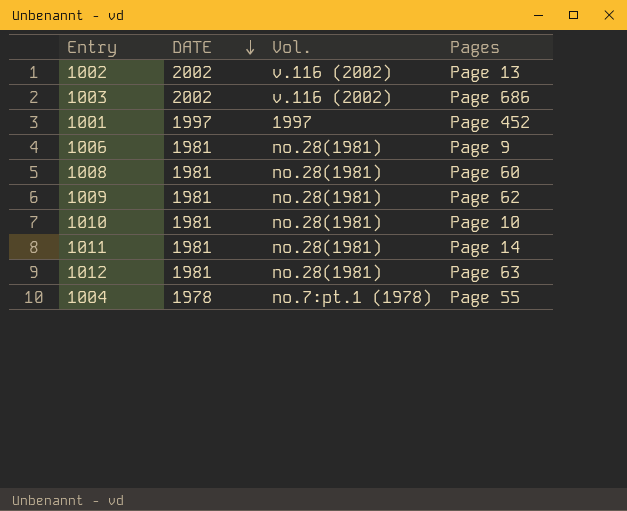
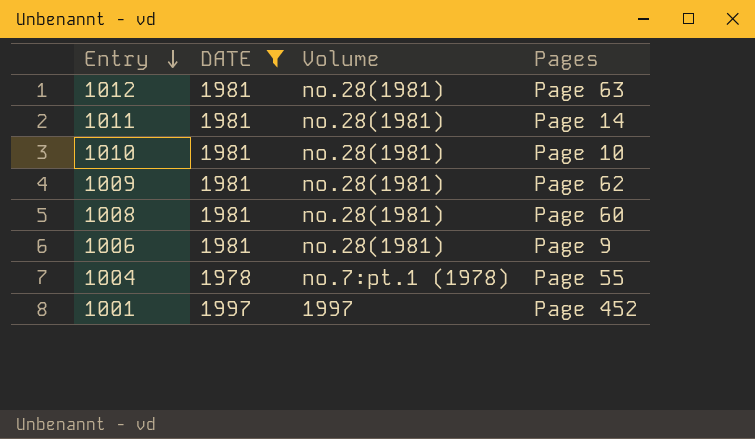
filter: none -> DATE != 2002
row order: DATE descending -> Entry descending
column name: Vol. -> Volume

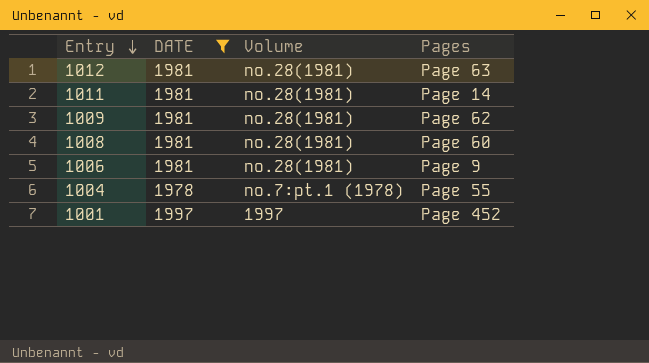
row 1010: 1981 | no.28(1981) | Page 10 -> none

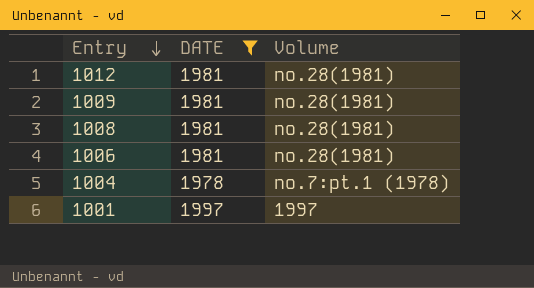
column Pages | position: 4 -> none
row 1011: 1981 | no.28(1981) | Page 14 -> none

